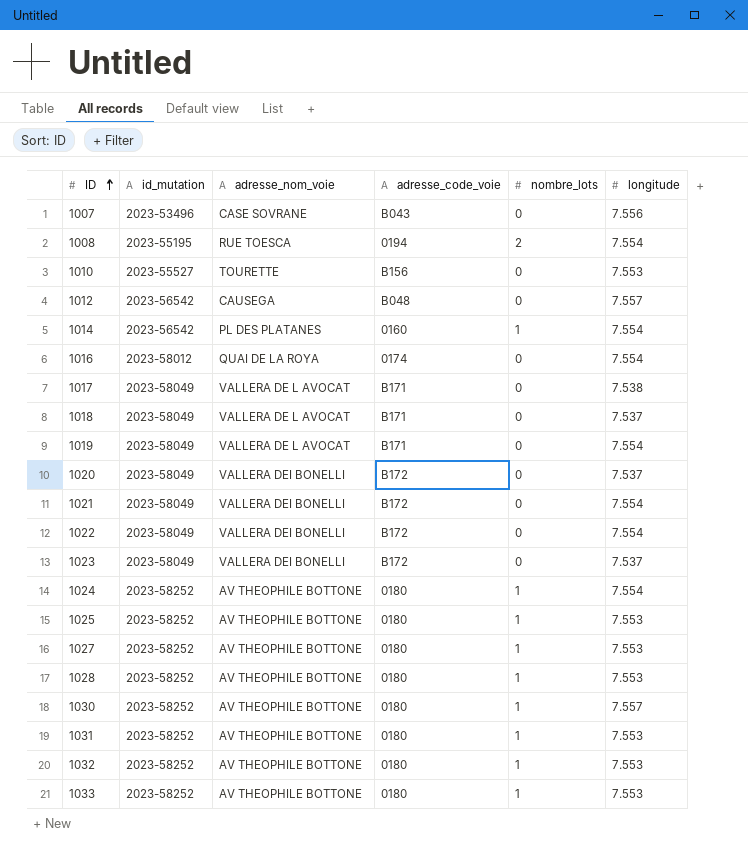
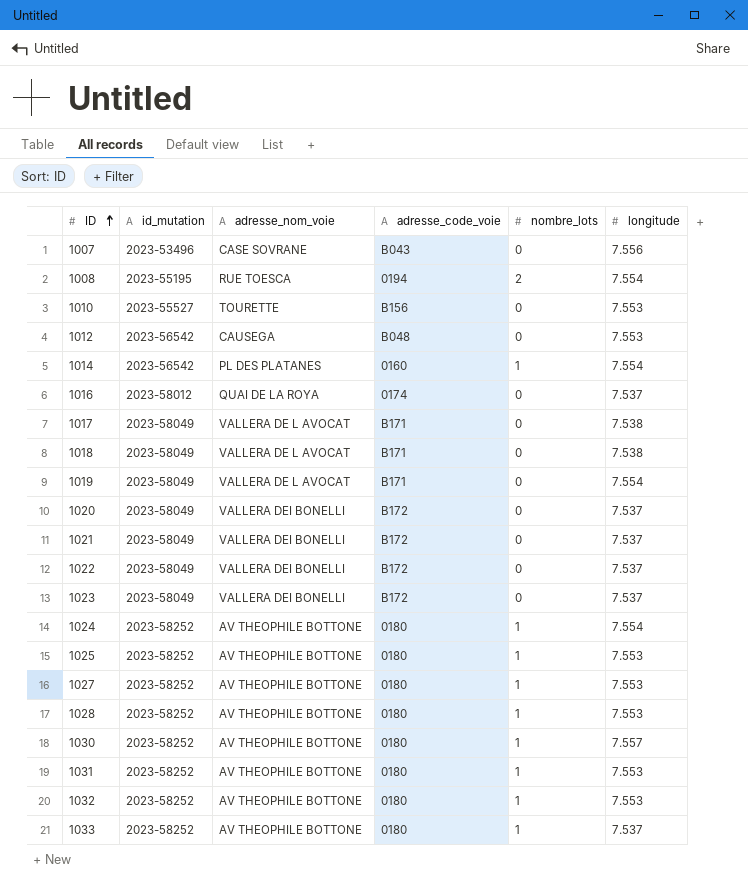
1012 | longitude: 7.557 -> 7.553
1016 | longitude: 7.554 -> 7.537
1018 | longitude: 7.537 -> 7.538
1021 | longitude: 7.554 -> 7.537
1022 | longitude: 7.554 -> 7.537
1033 | longitude: 7.553 -> 7.537

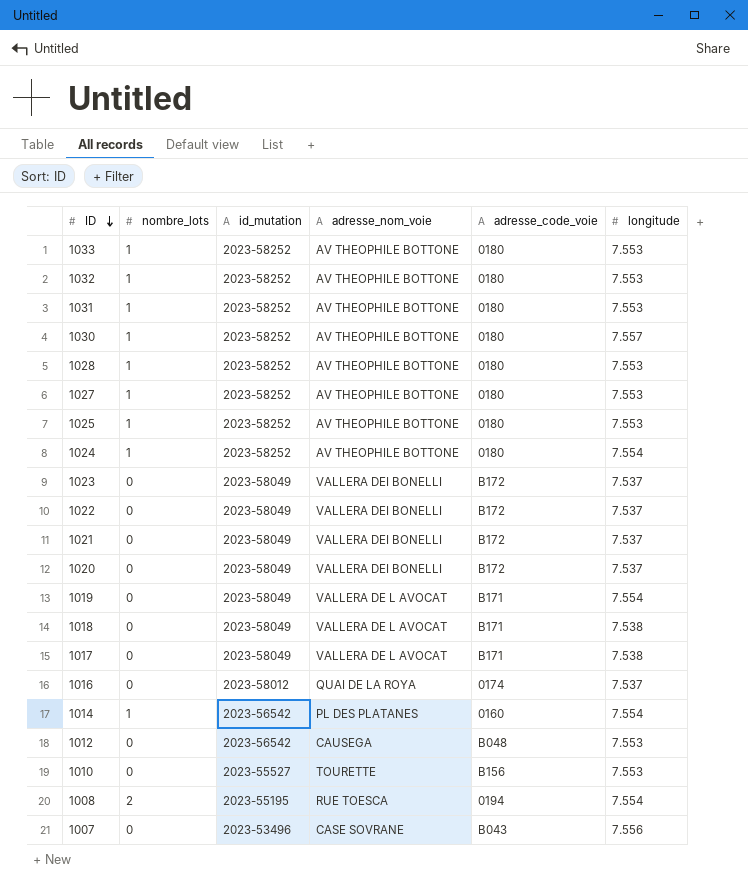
row order: ID ascending -> ID descending
column nombre_lots | position: 5 -> 2
1033 | longitude: 7.537 -> 7.553

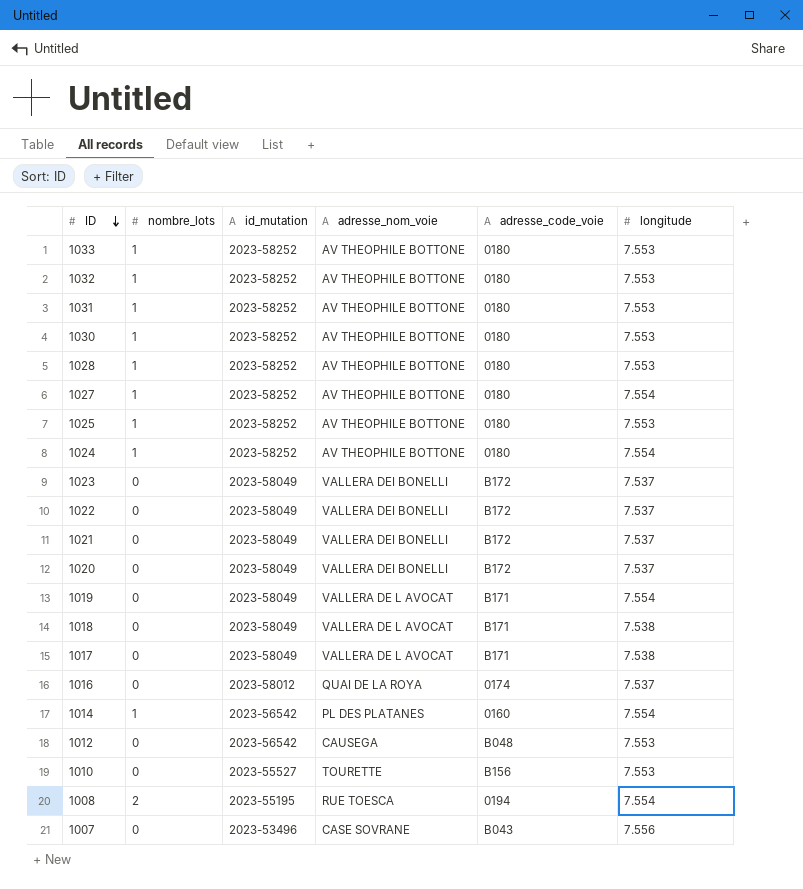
1030 | longitude: 7.557 -> 7.553
1027 | longitude: 7.553 -> 7.554

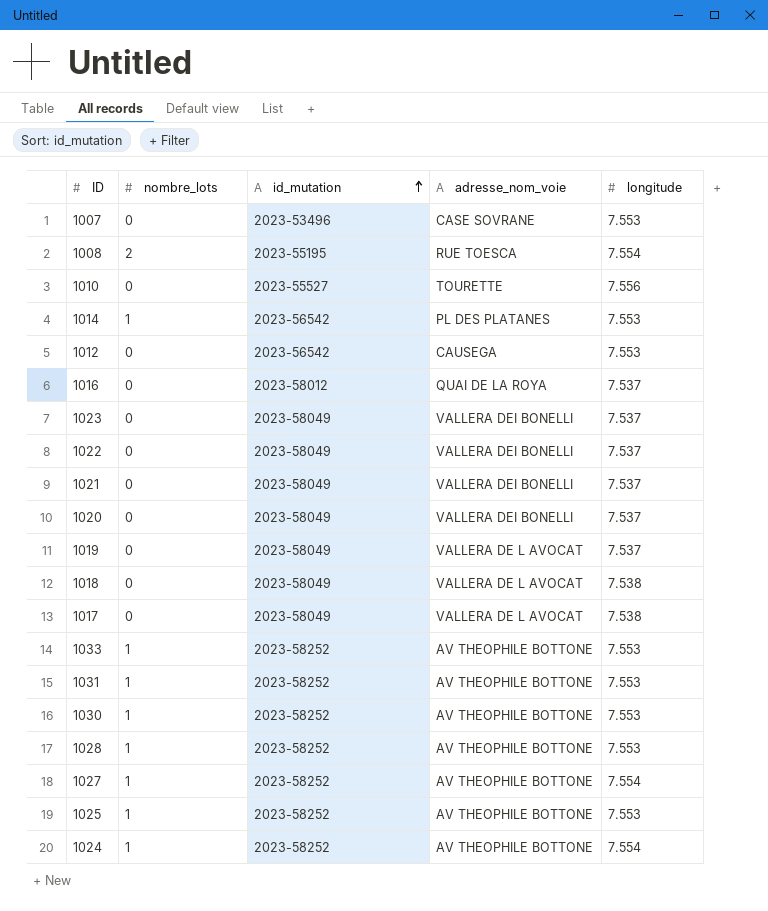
row order: ID descending -> id_mutation ascending
column adresse_code_voie | position: 5 -> none
row 1032: 1 | 2023-58252 | AV THEOPHILE BOTTONE | 0180 | 7.553 -> none
1007 | longitude: 7.556 -> 7.553
1010 | longitude: 7.553 -> 7.556
1014 | longitude: 7.554 -> 7.553
1019 | longitude: 7.554 -> 7.537

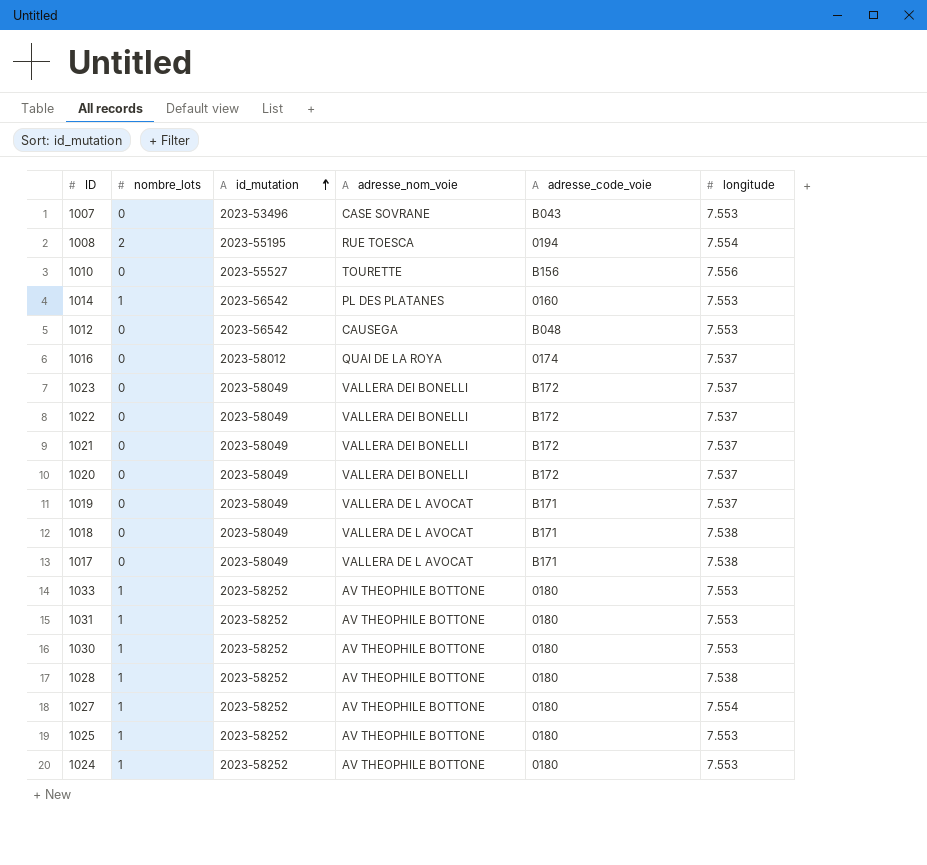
column adresse_code_voie | position: none -> 5
1028 | longitude: 7.553 -> 7.538
1024 | longitude: 7.554 -> 7.553

